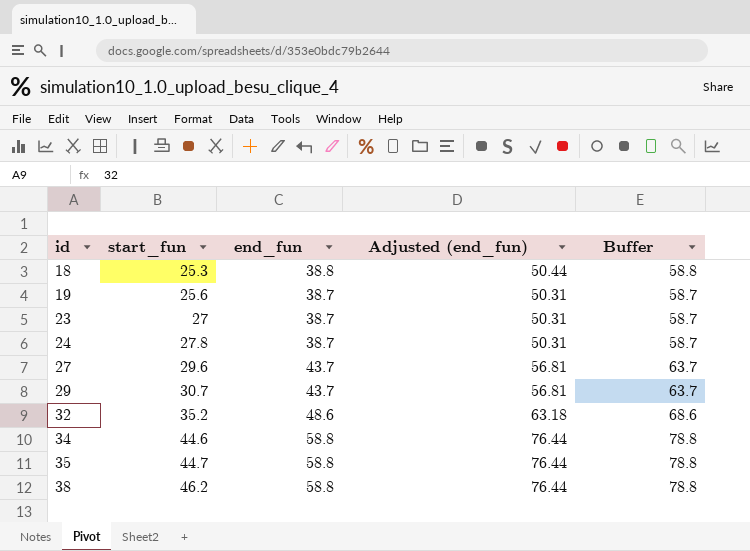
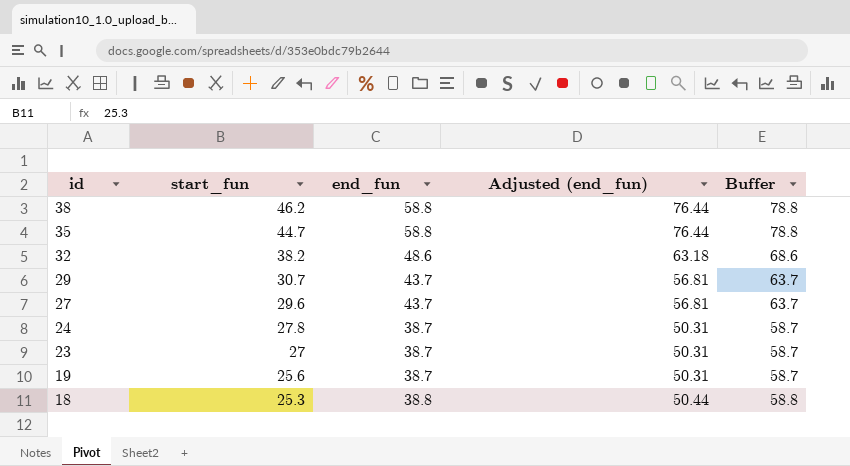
row order: id ascending -> id descending
row 34: 44.6 | 58.8 | 76.44 | 78.8 -> none
32 | start_fun: 35.2 -> 38.2

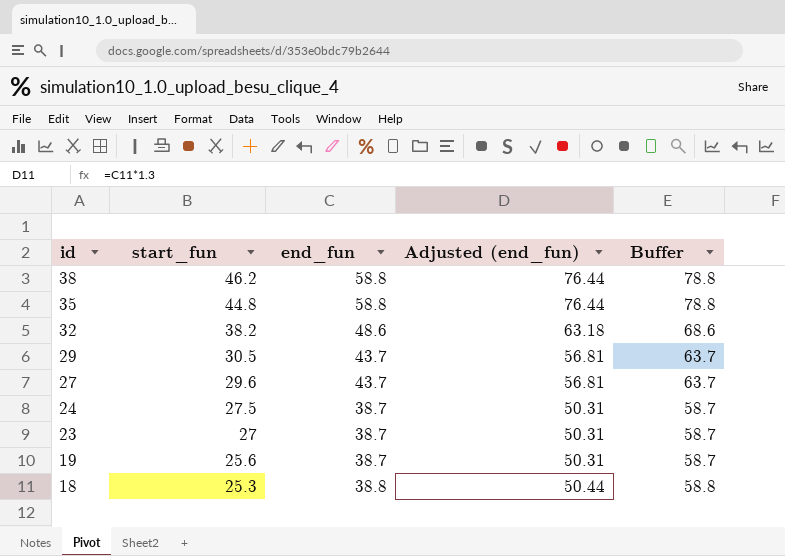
35 | start_fun: 44.7 -> 44.8
29 | start_fun: 30.7 -> 30.5
24 | start_fun: 27.8 -> 27.5

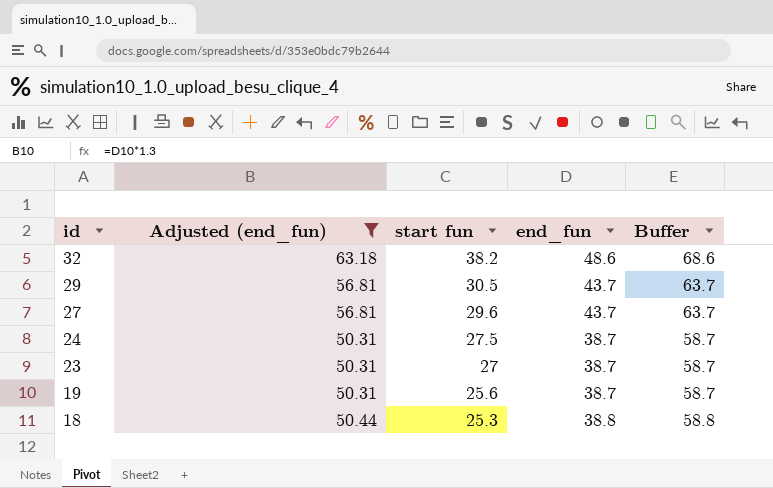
filter: none -> Adjusted (end_fun) != 76.44
column Adjusted (end_fun) | position: 4 -> 2
column name: start_fun -> start fun

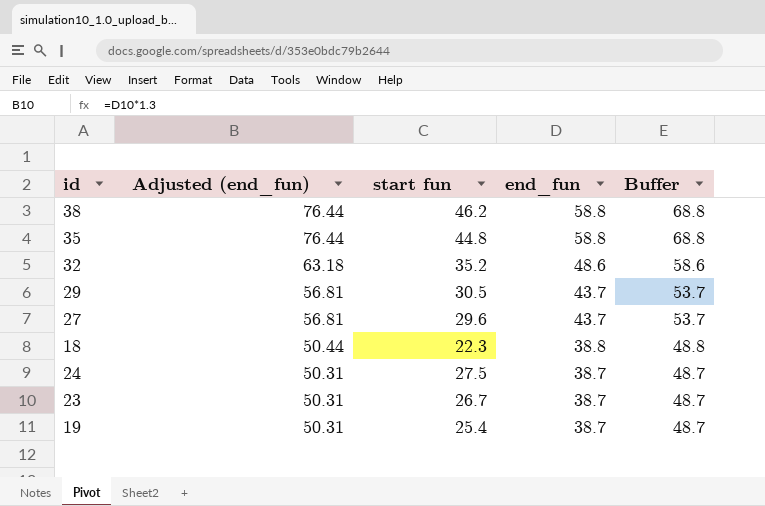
filter: Adjusted (end_fun) != 76.44 -> none
row order: id descending -> Adjusted (end_fun) descending
column Buffer | formula: [end_fun] + 20 -> [end_fun] + 10
32 | start fun: 38.2 -> 35.2
18 | start fun: 25.3 -> 22.3
23 | start fun: 27 -> 26.7
19 | start fun: 25.6 -> 25.4

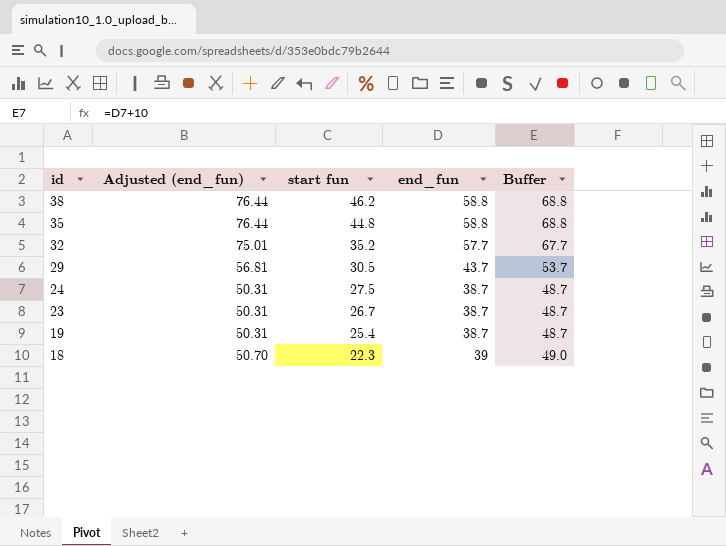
row order: Adjusted (end_fun) descending -> id descending
row 27: 56.81 | 29.6 | 43.7 | 53.7 -> none
32 | Adjusted (end_fun): 63.18 -> 75.01
32 | end_fun: 48.6 -> 57.7
32 | Buffer: 58.6 -> 67.7
18 | Adjusted (end_fun): 50.44 -> 50.70
18 | end_fun: 38.8 -> 39
18 | Buffer: 48.8 -> 49.0

